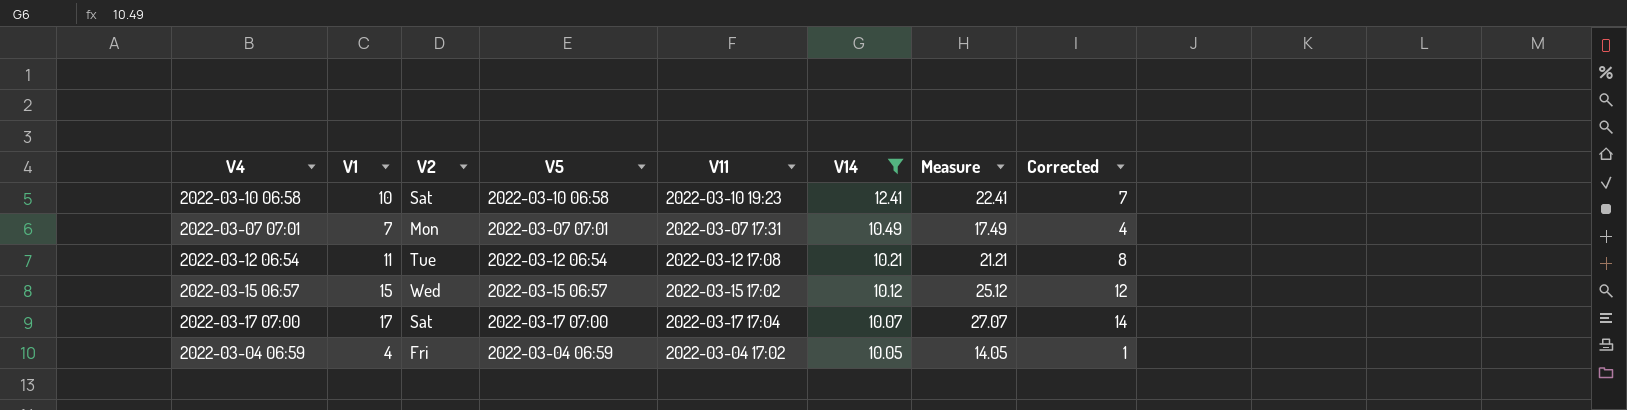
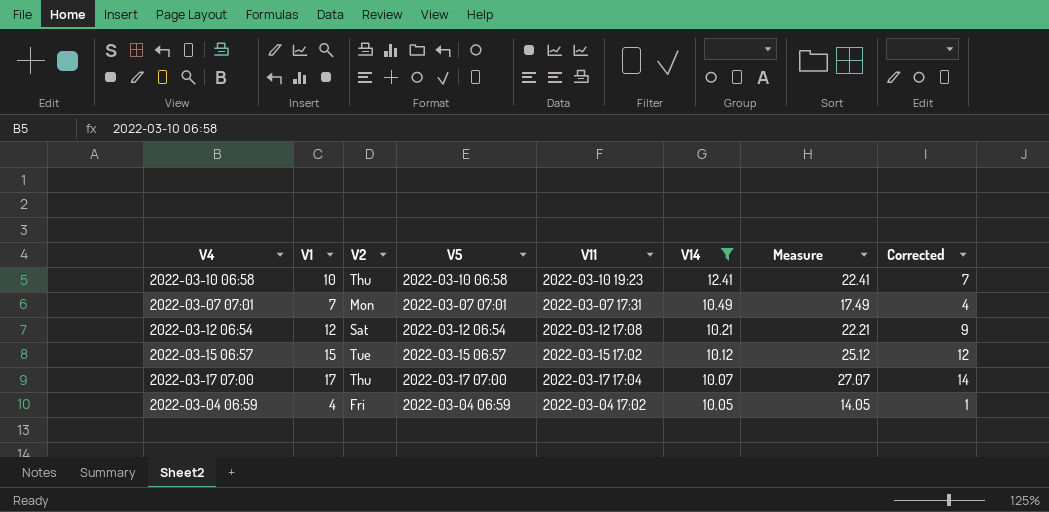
2022-03-10 06:58 | V2: Sat -> Thu
2022-03-12 06:54 | V1: 11 -> 12
2022-03-12 06:54 | V2: Tue -> Sat
2022-03-12 06:54 | Measure: 21.21 -> 22.21
2022-03-12 06:54 | Corrected: 8 -> 9
2022-03-15 06:57 | V2: Wed -> Tue
2022-03-17 07:00 | V2: Sat -> Thu

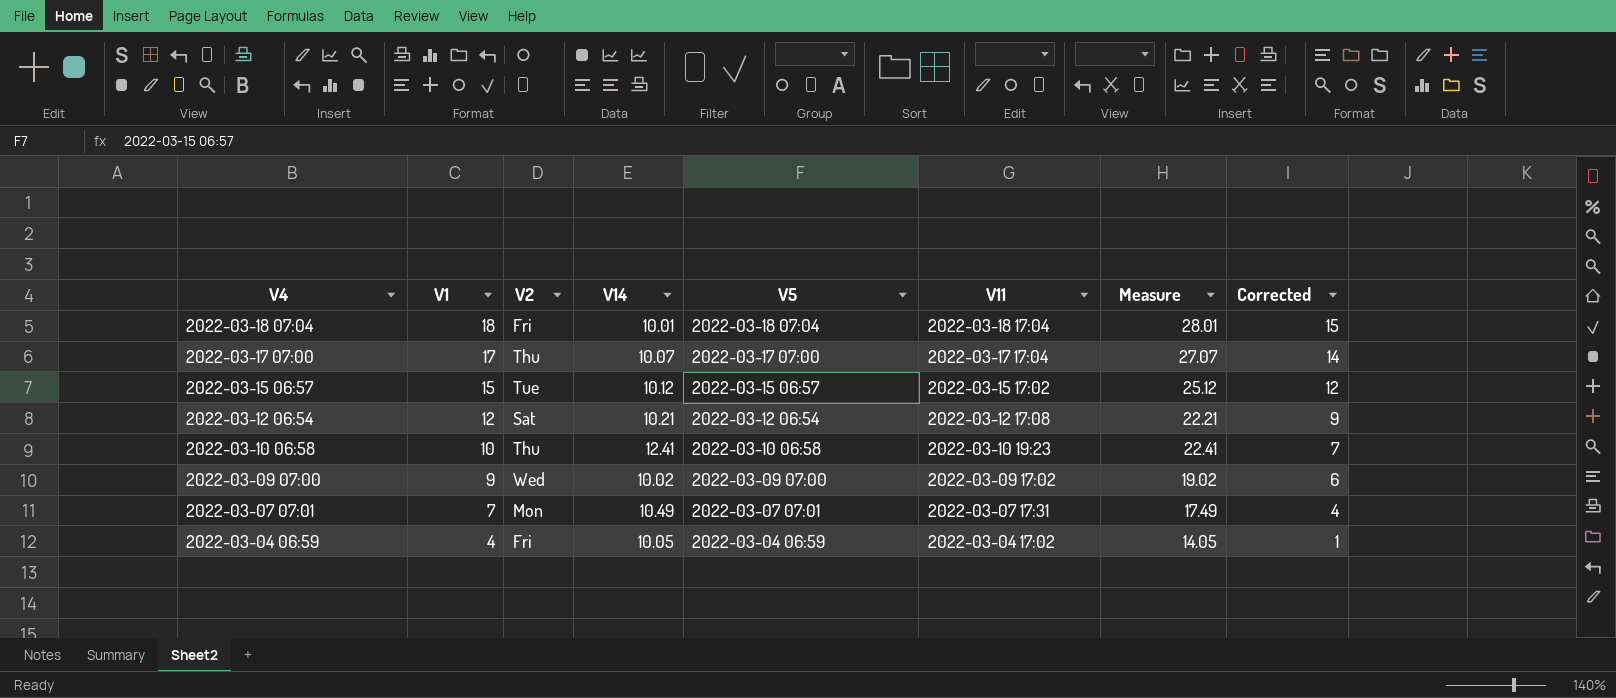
filter: V14 >= 10.05 -> none
row order: V14 descending -> V4 descending
column V14 | position: 6 -> 4

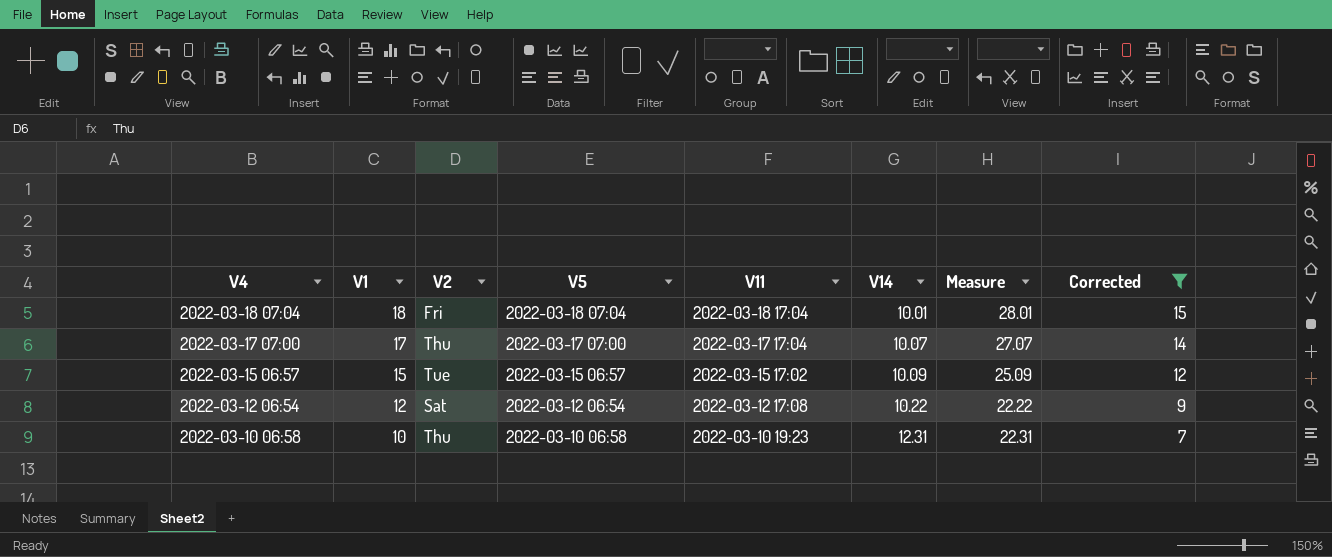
filter: none -> Corrected >= 7
column V14 | position: 4 -> 6
2022-03-15 06:57 | V14: 10.12 -> 10.09
2022-03-15 06:57 | Measure: 25.12 -> 25.09
2022-03-12 06:54 | V14: 10.21 -> 10.22
2022-03-12 06:54 | Measure: 22.21 -> 22.22
2022-03-10 06:58 | V14: 12.41 -> 12.31
2022-03-10 06:58 | Measure: 22.41 -> 22.31

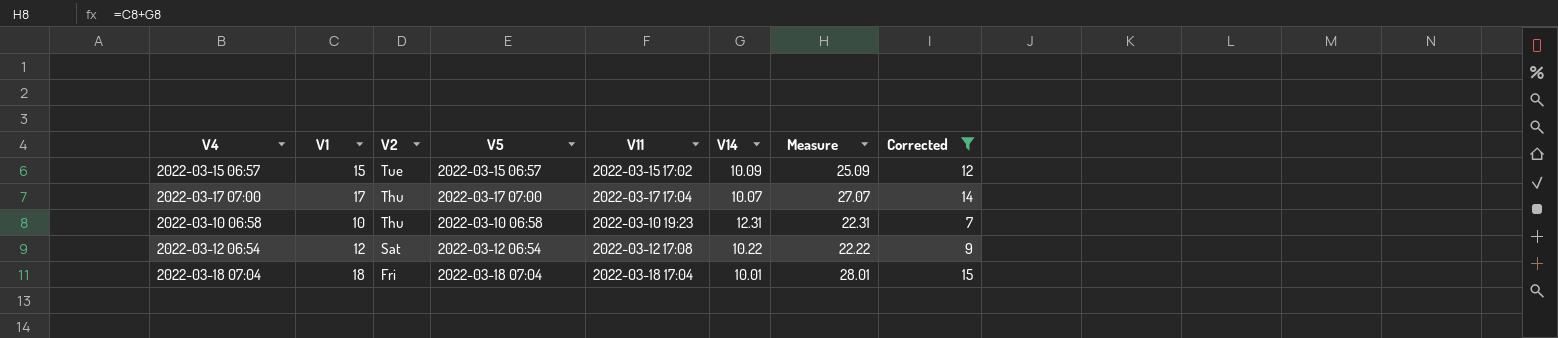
row order: V4 descending -> V2 descending

